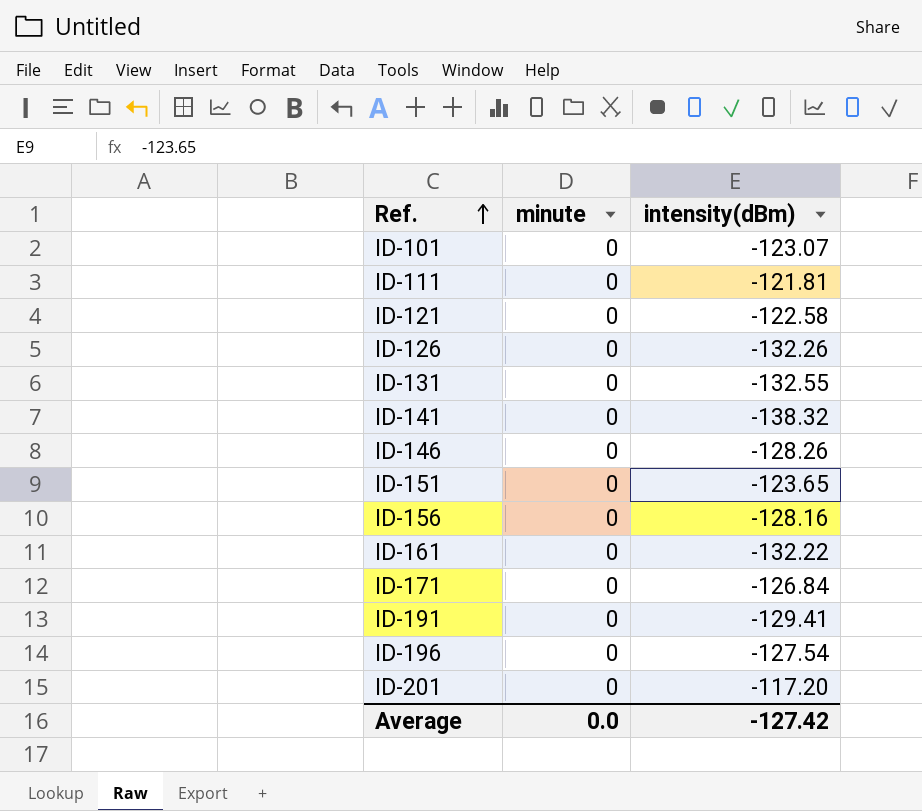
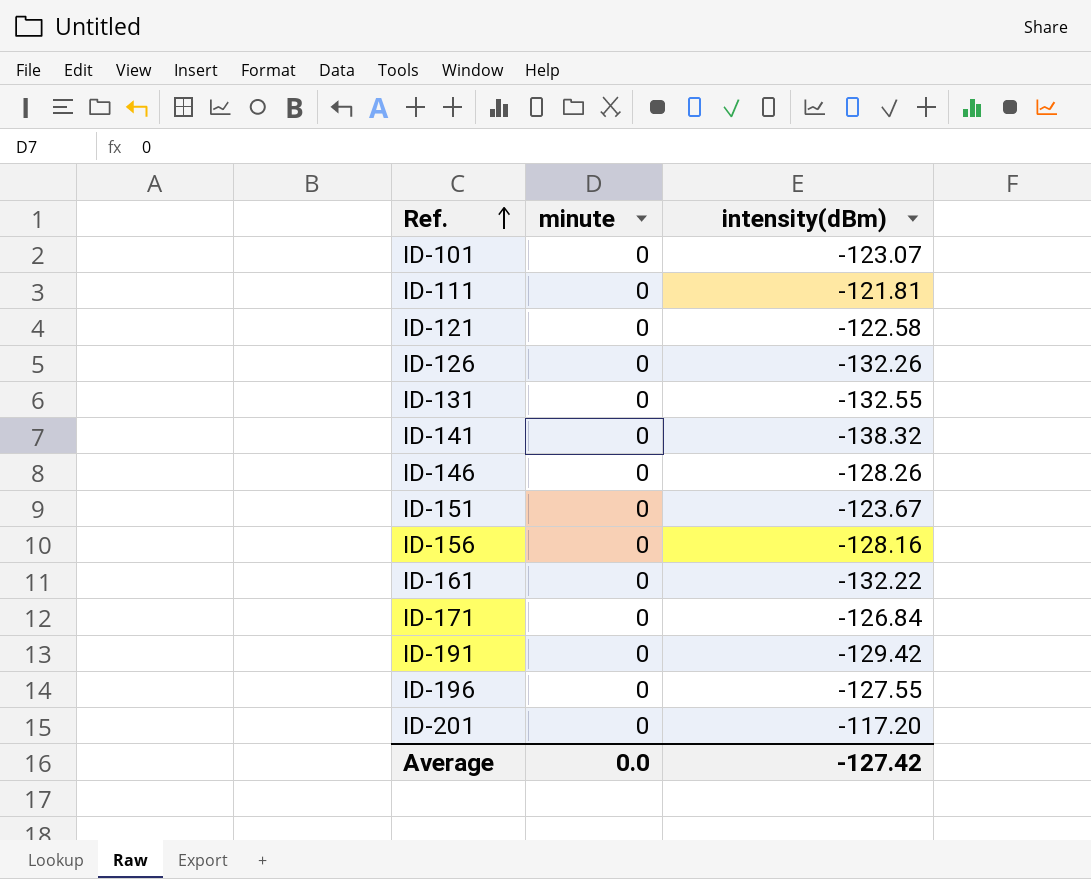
ID-151 | intensity(dBm): -123.65 -> -123.67
ID-191 | intensity(dBm): -129.41 -> -129.42
ID-196 | intensity(dBm): -127.54 -> -127.55

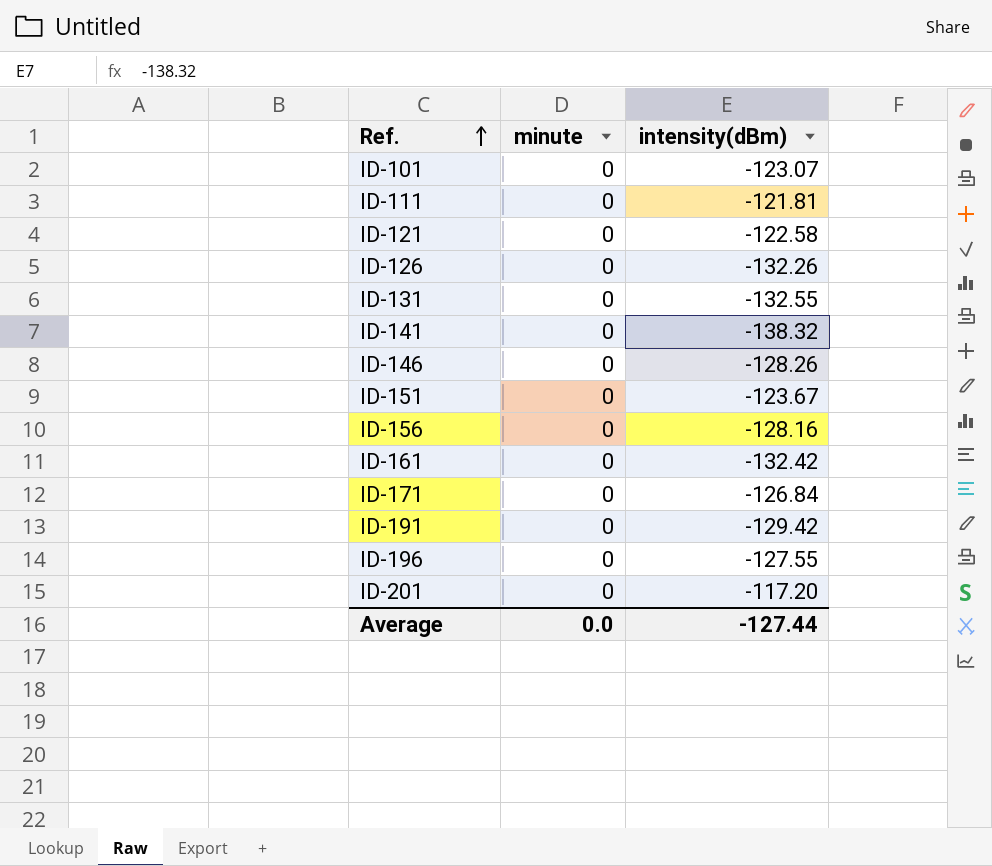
ID-161 | intensity(dBm): -132.22 -> -132.42
Average | intensity(dBm): -127.42 -> -127.44

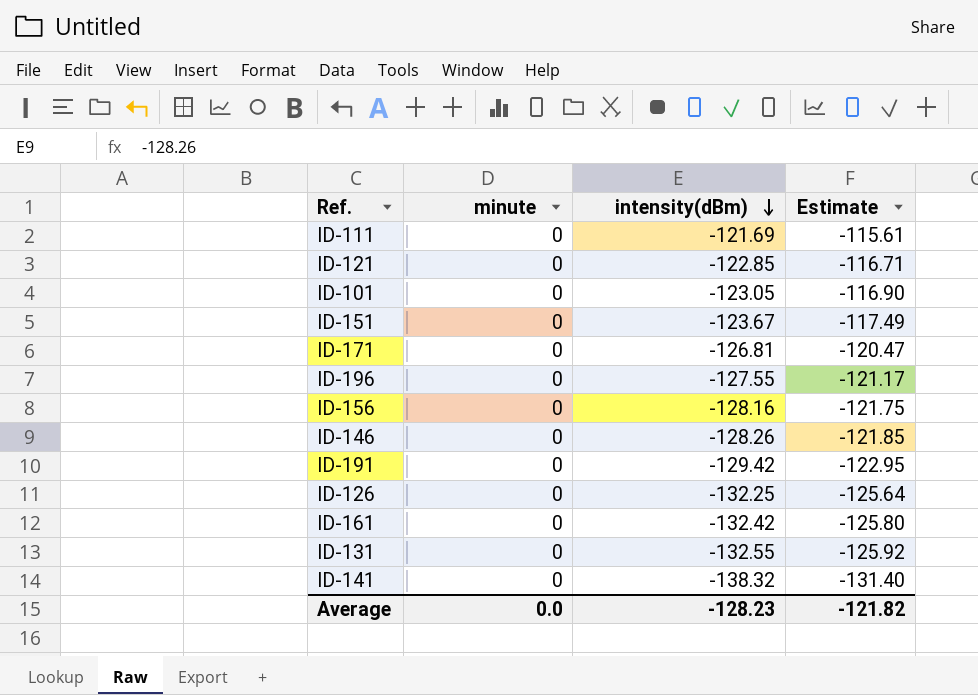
row order: Ref. ascending -> intensity(dBm) descending
column Estimate | formula: none -> [intensity(dBm)] * 0.95
row ID-201: 0 | -117.20 -> none
ID-111 | intensity(dBm): -121.81 -> -121.69
ID-121 | intensity(dBm): -122.58 -> -122.85
ID-101 | intensity(dBm): -123.07 -> -123.05
ID-171 | intensity(dBm): -126.84 -> -126.81
ID-126 | intensity(dBm): -132.26 -> -132.25
Average | intensity(dBm): -127.44 -> -128.23

